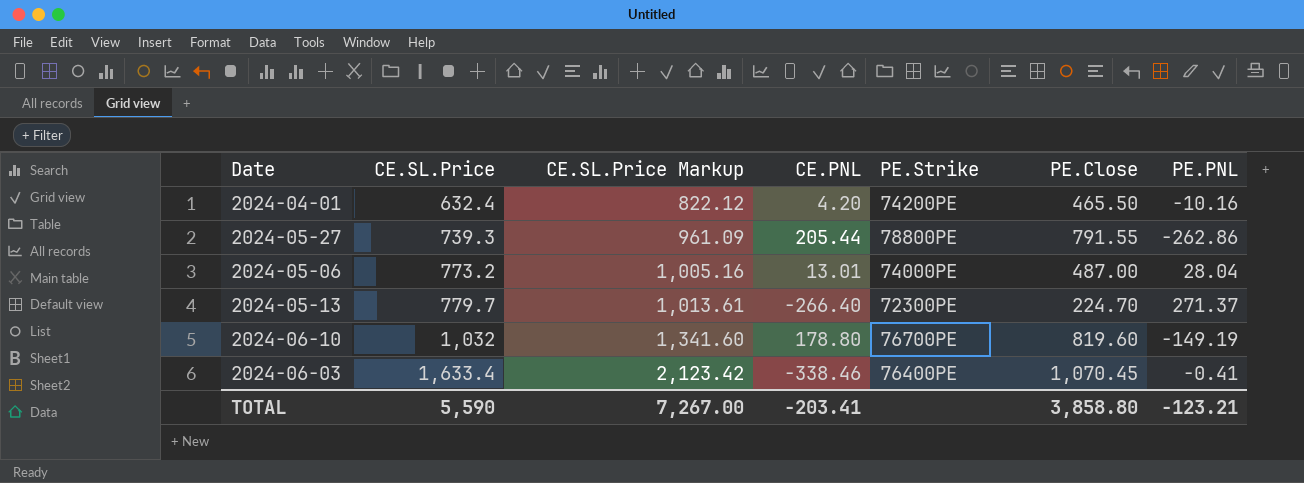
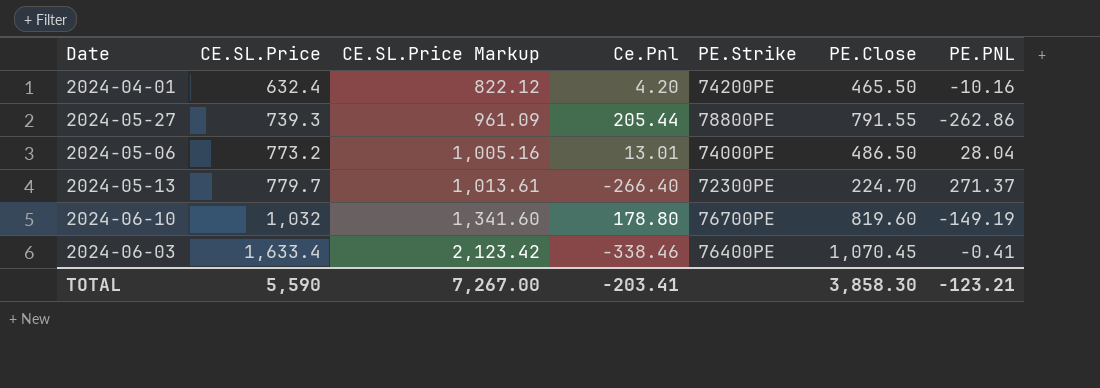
column name: CE.PNL -> Ce.Pnl
2024-05-06 | PE.Close: 487.00 -> 486.50
TOTAL | PE.Close: 3,858.80 -> 3,858.30

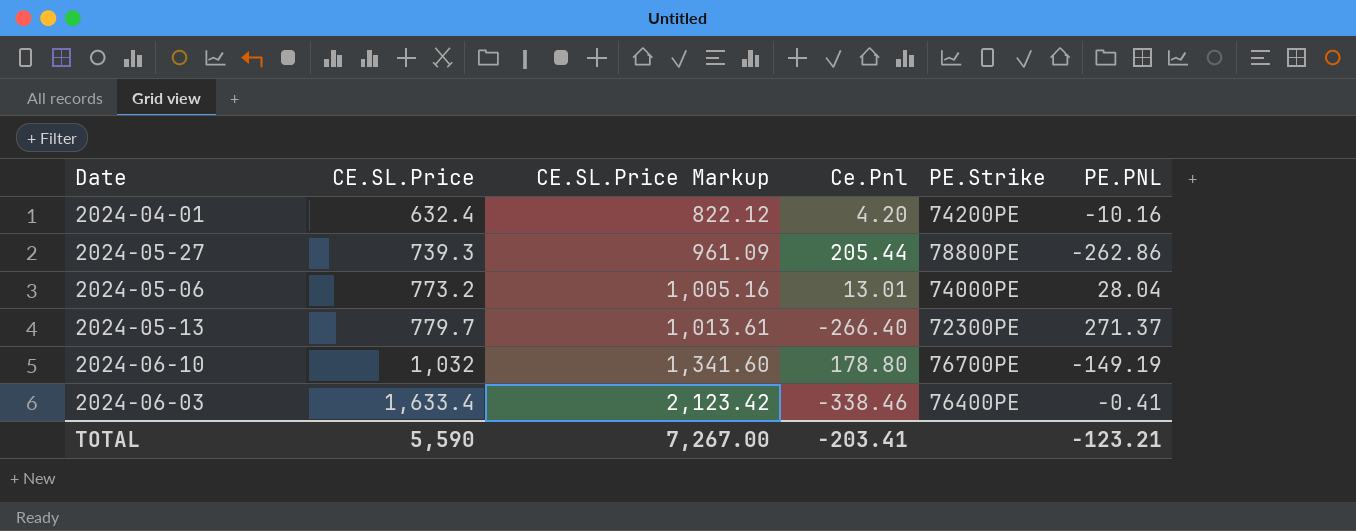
column PE.Close | position: 6 -> none

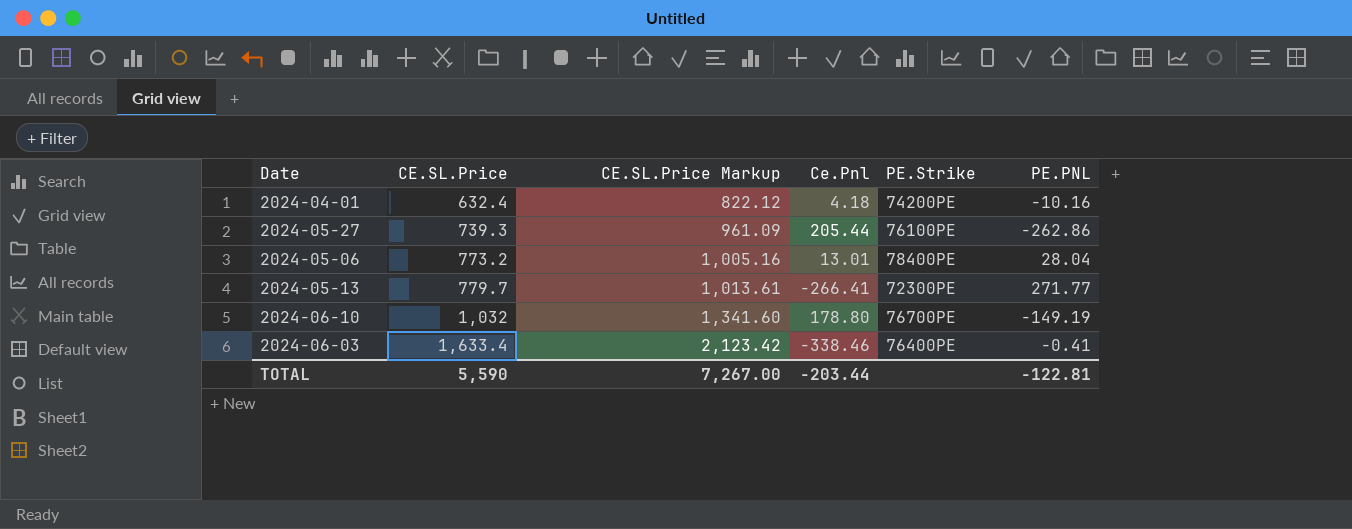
2024-04-01 | Ce.Pnl: 4.20 -> 4.18
2024-05-27 | PE.Strike: 78800PE -> 76100PE
2024-05-06 | PE.Strike: 74000PE -> 78400PE
2024-05-13 | Ce.Pnl: -266.40 -> -266.41
2024-05-13 | PE.PNL: 271.37 -> 271.77
TOTAL | Ce.Pnl: -203.41 -> -203.44
TOTAL | PE.PNL: -123.21 -> -122.81

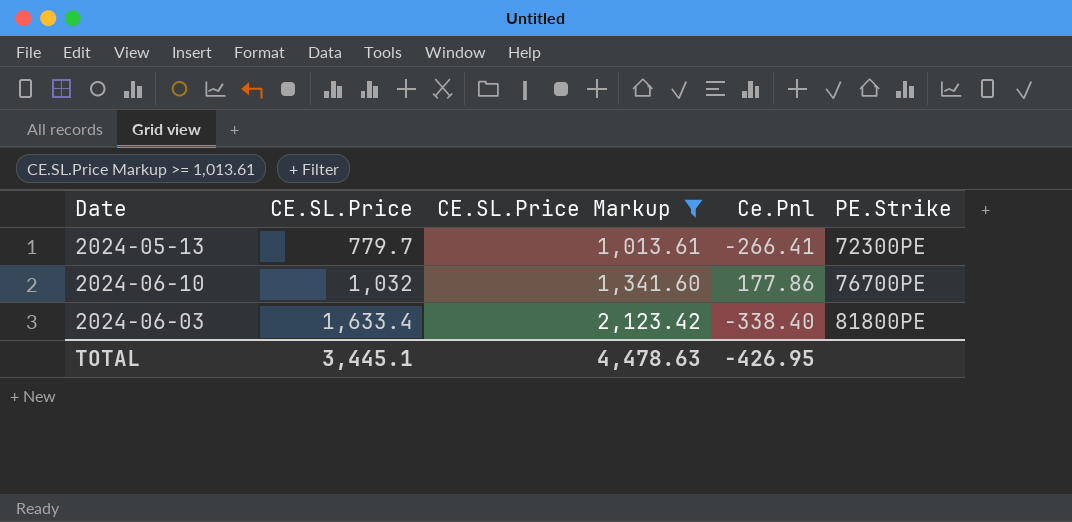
filter: none -> CE.SL.Price Markup >= 1,013.61
column PE.PNL | position: 6 -> none
2024-06-10 | Ce.Pnl: 178.80 -> 177.86
2024-06-03 | Ce.Pnl: -338.46 -> -338.40
2024-06-03 | PE.Strike: 76400PE -> 81800PE
TOTAL | CE.SL.Price: 5,590 -> 3,445.1
TOTAL | CE.SL.Price Markup: 7,267.00 -> 4,478.63
TOTAL | Ce.Pnl: -203.44 -> -426.95

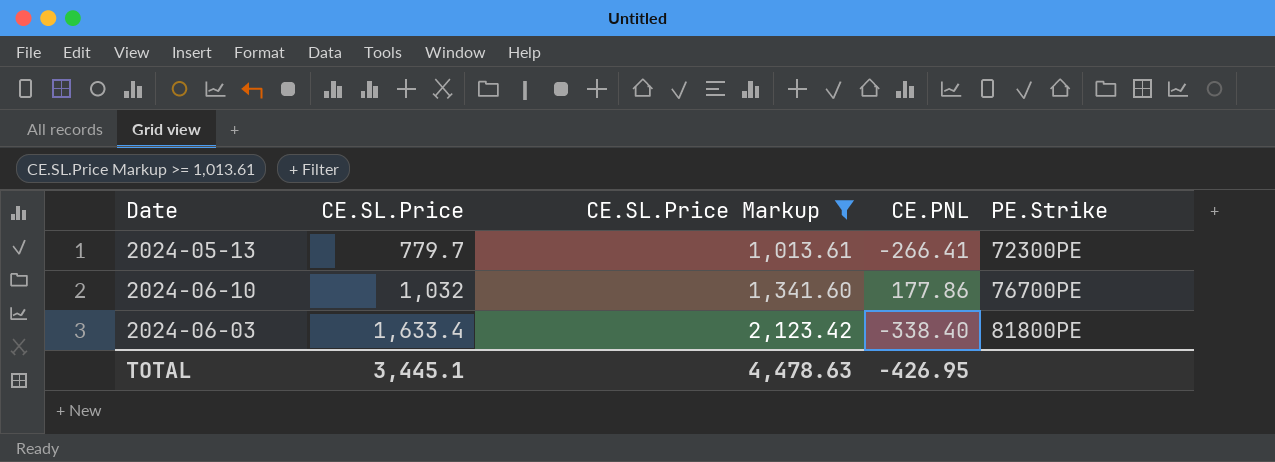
column name: Ce.Pnl -> CE.PNL

